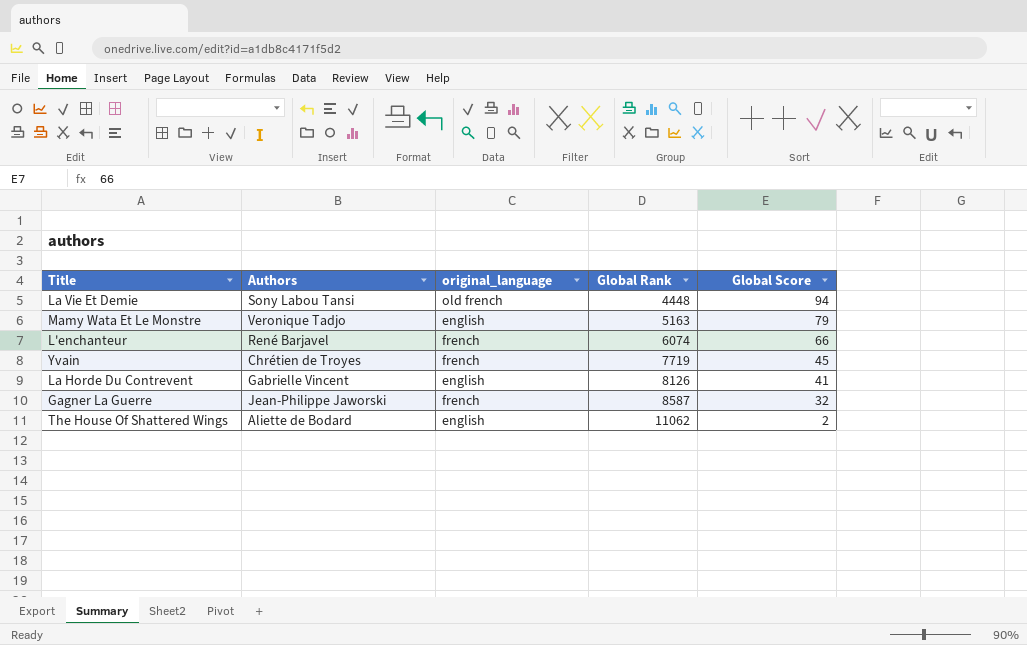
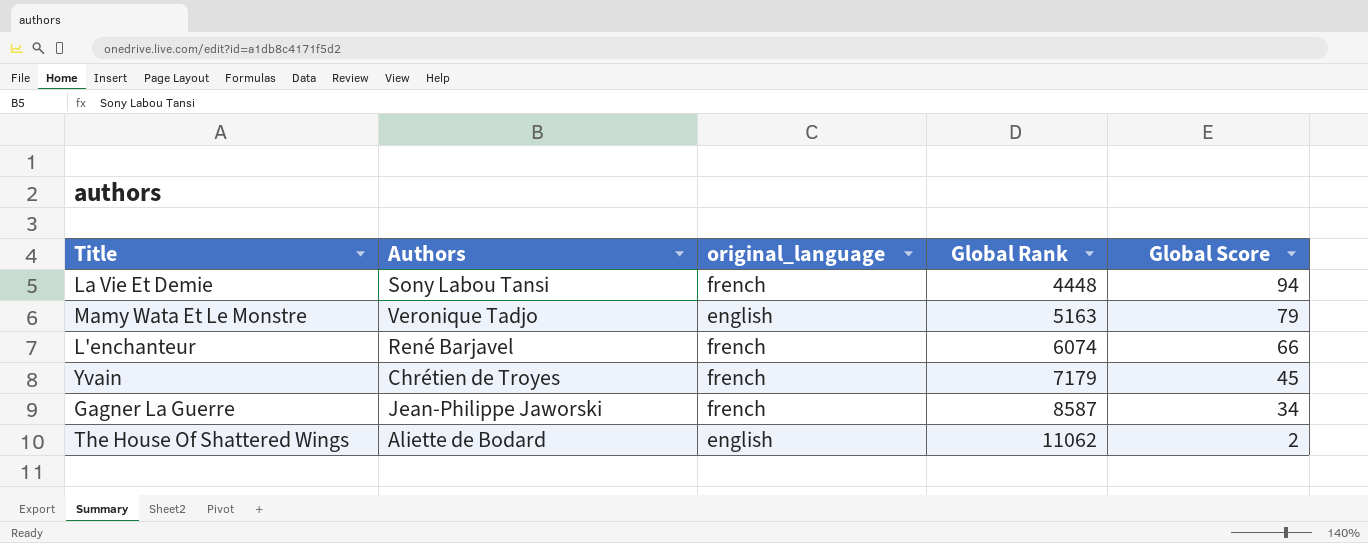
row La Horde Du Contrevent: Gabrielle Vincent | english | 8126 | 41 -> none
La Vie Et Demie | original_language: old french -> french
Yvain | Global Rank: 7719 -> 7179
Gagner La Guerre | Global Score: 32 -> 34

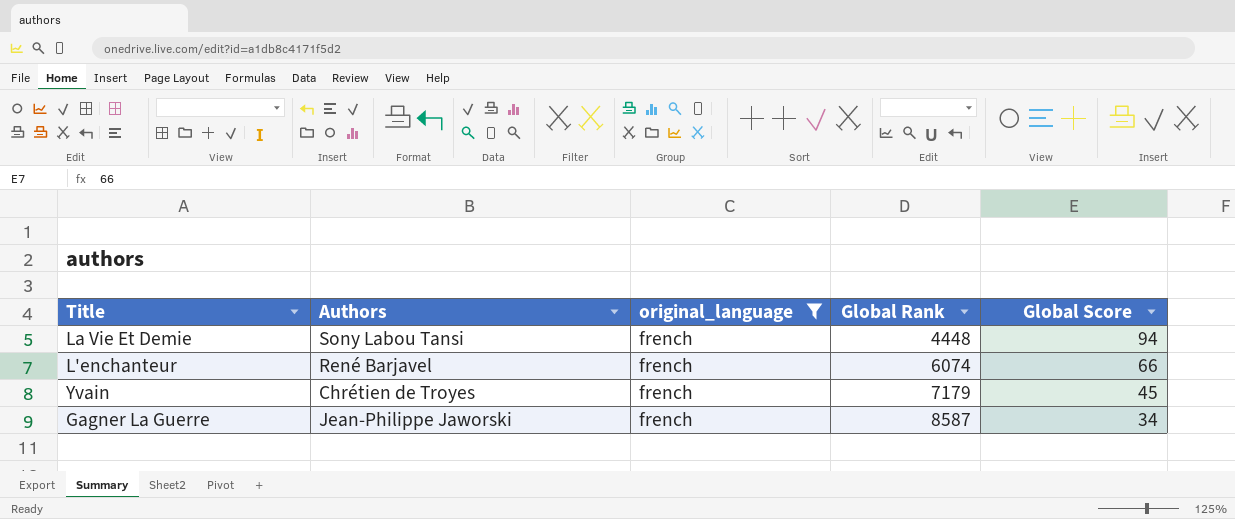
filter: none -> original_language = french

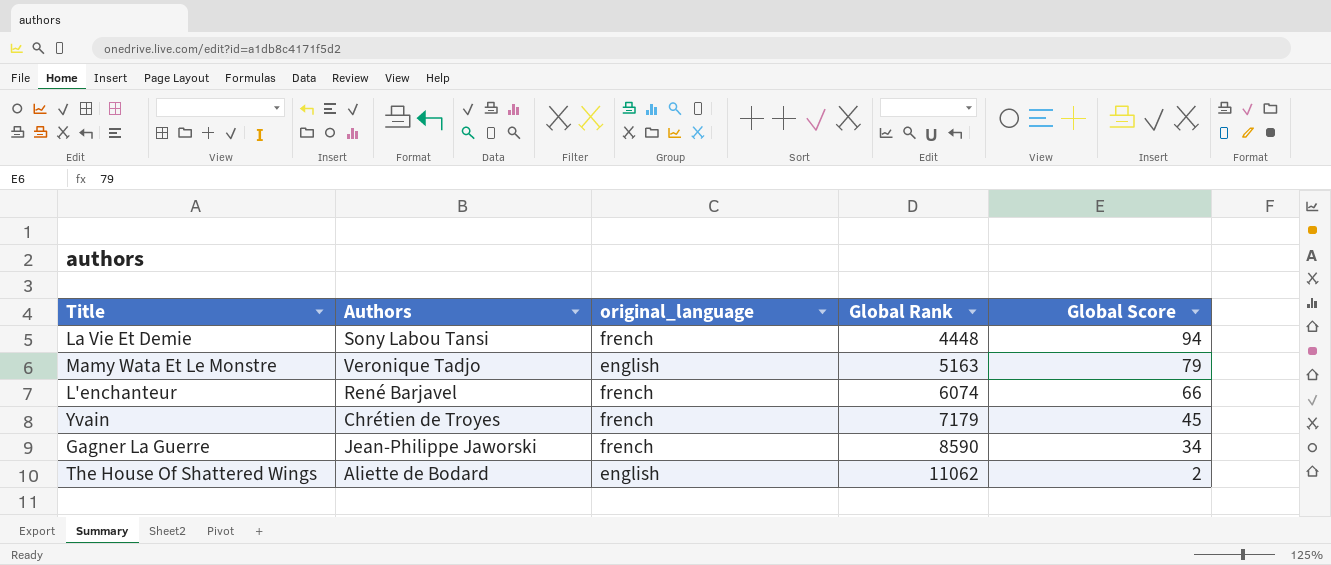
filter: original_language = french -> none
Gagner La Guerre | Global Rank: 8587 -> 8590

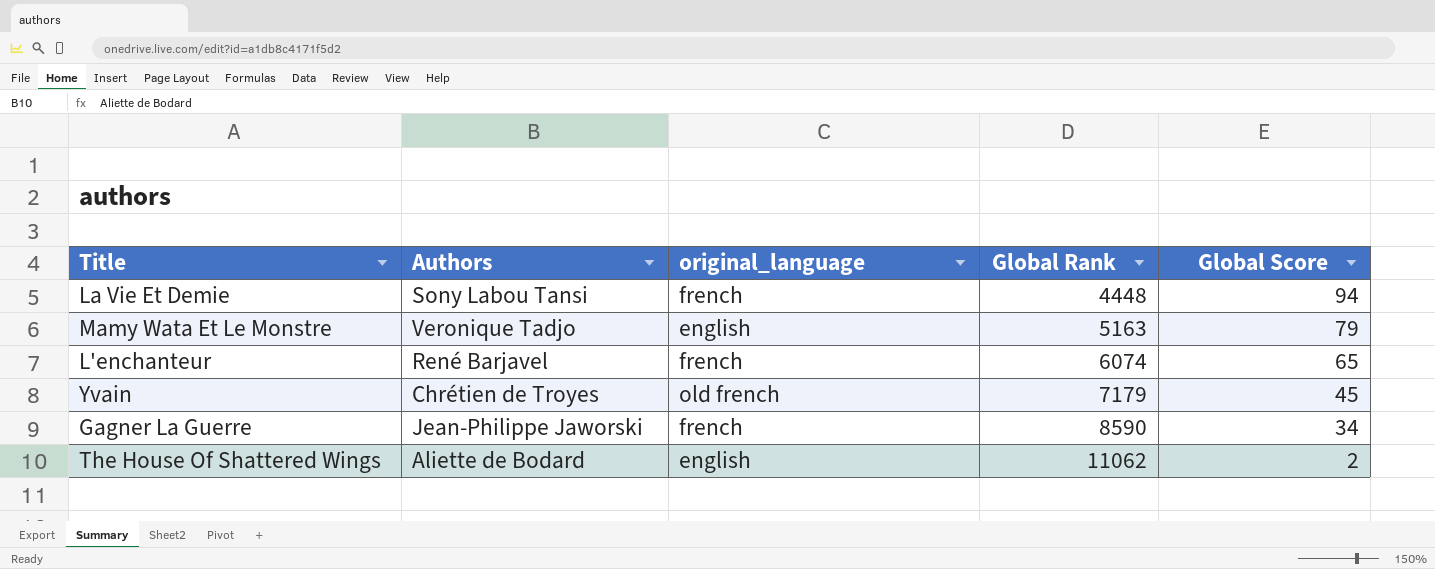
L'enchanteur | Global Score: 66 -> 65
Yvain | original_language: french -> old french

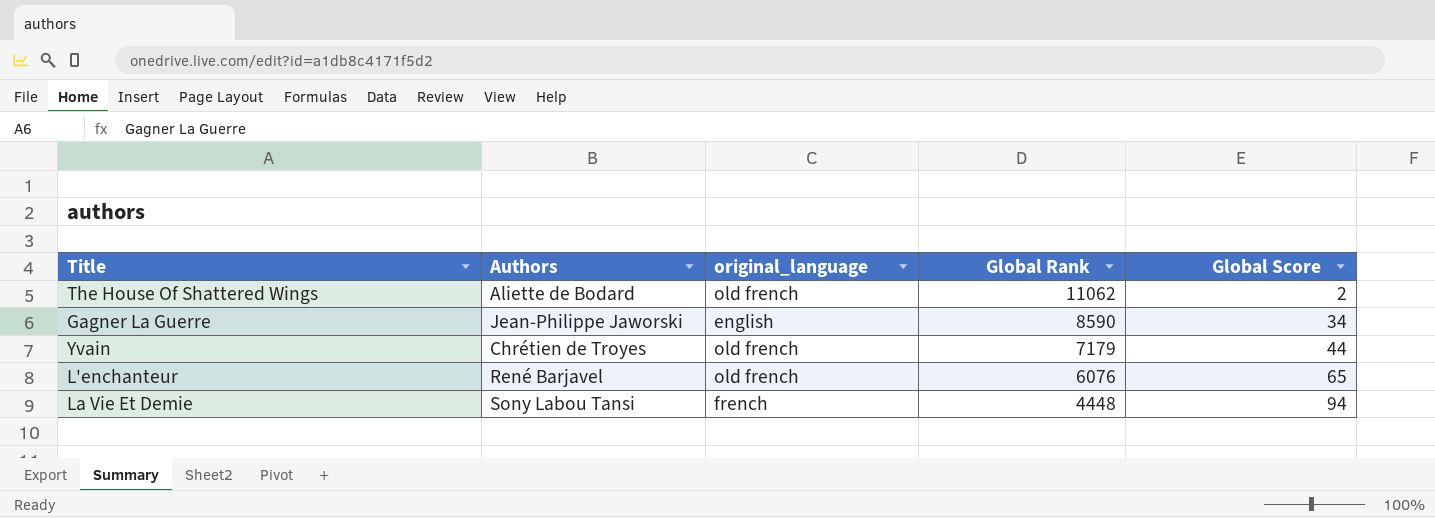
row order: Global Rank ascending -> Global Rank descending
row Mamy Wata Et Le Monstre: Veronique Tadjo | english | 5163 | 79 -> none
The House Of Shattered Wings | original_language: english -> old french
Gagner La Guerre | original_language: french -> english
Yvain | Global Score: 45 -> 44
L'enchanteur | original_language: french -> old french
L'enchanteur | Global Rank: 6074 -> 6076

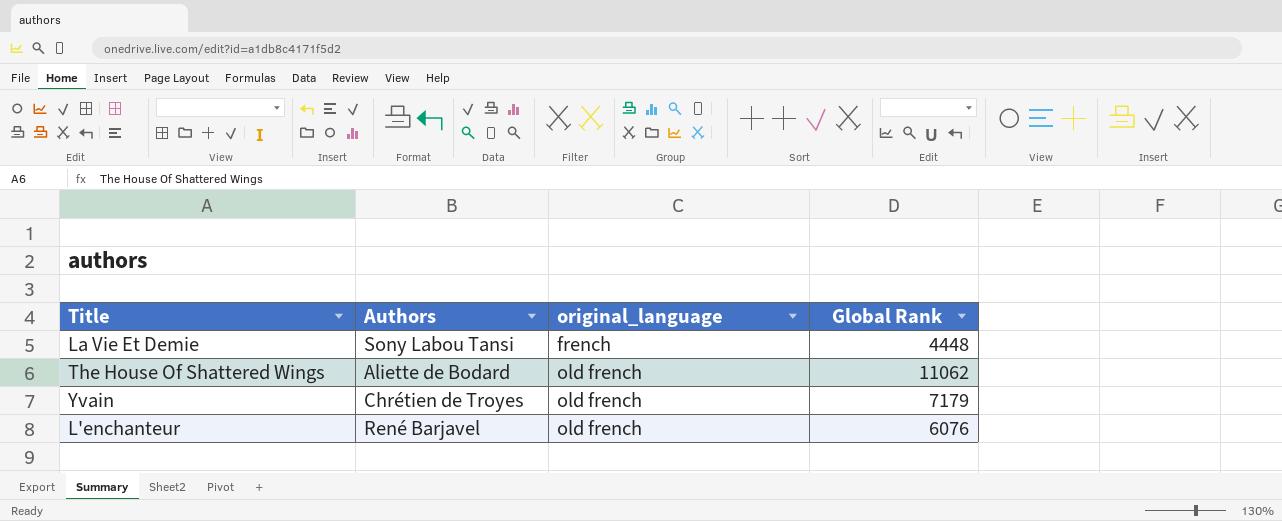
row order: Global Rank descending -> original_language ascending
column Global Score | position: 5 -> none
row Gagner La Guerre: Jean-Philippe Jaworski | english | 8590 | 34 -> none

